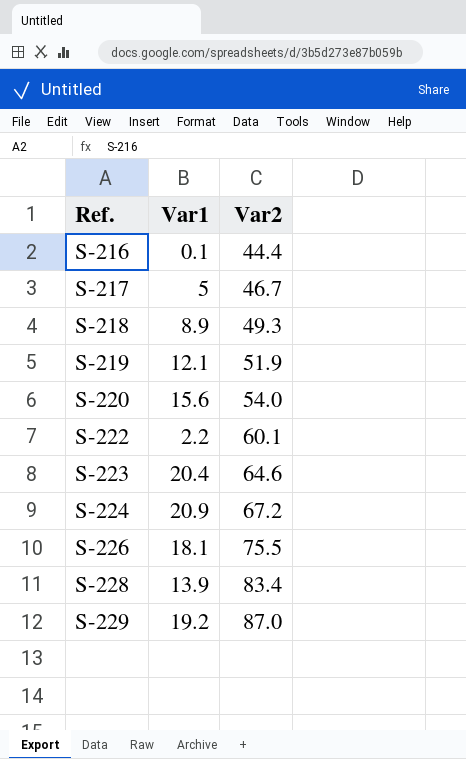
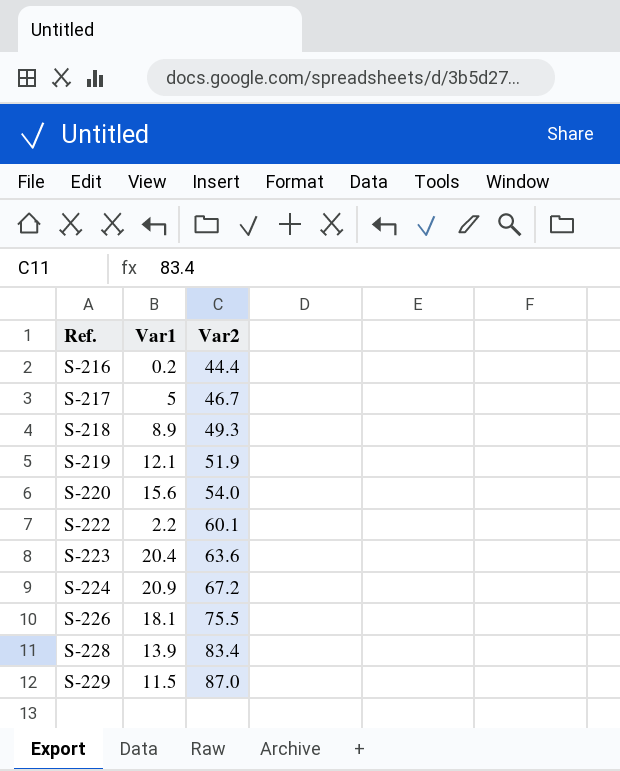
S-216 | Var1: 0.1 -> 0.2
S-223 | Var2: 64.6 -> 63.6
S-229 | Var1: 19.2 -> 11.5

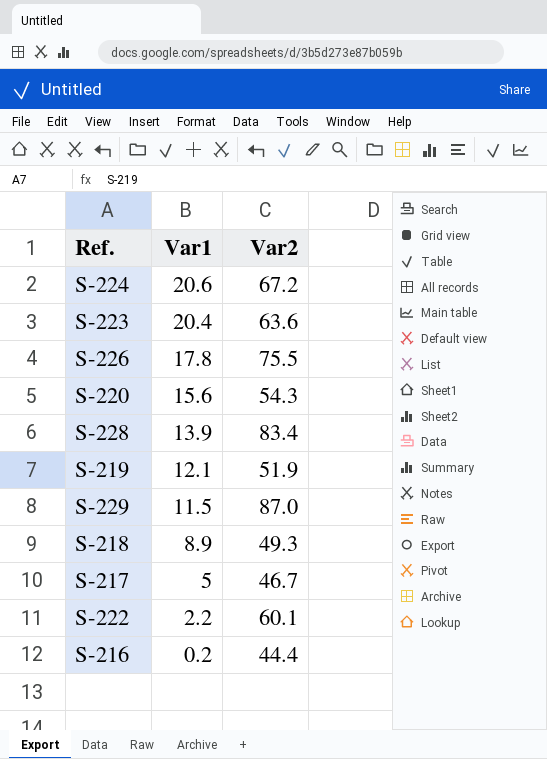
row order: Ref. ascending -> Var1 descending
S-224 | Var1: 20.9 -> 20.6
S-226 | Var1: 18.1 -> 17.8
S-220 | Var2: 54.0 -> 54.3

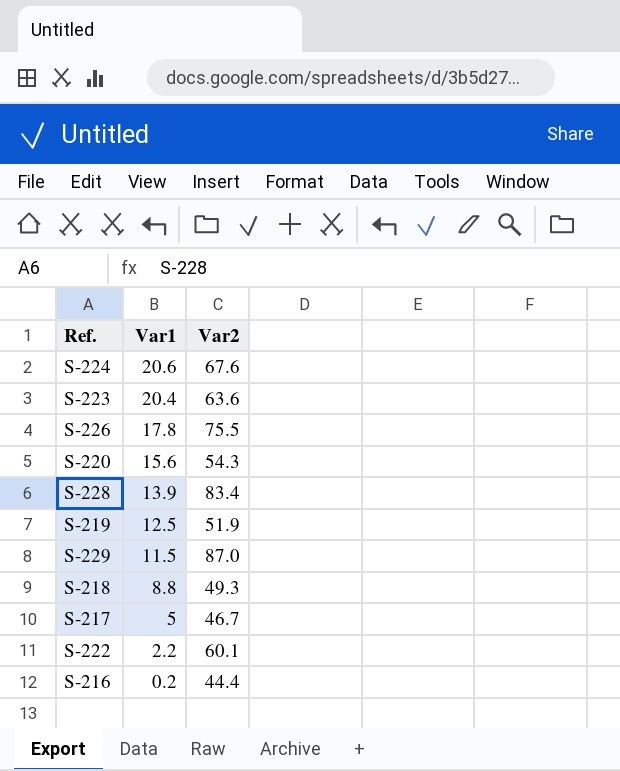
S-224 | Var2: 67.2 -> 67.6
S-219 | Var1: 12.1 -> 12.5
S-218 | Var1: 8.9 -> 8.8

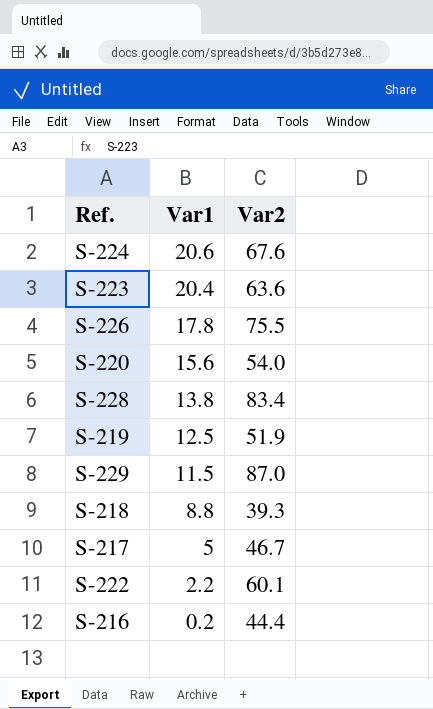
S-220 | Var2: 54.3 -> 54.0
S-228 | Var1: 13.9 -> 13.8
S-218 | Var2: 49.3 -> 39.3

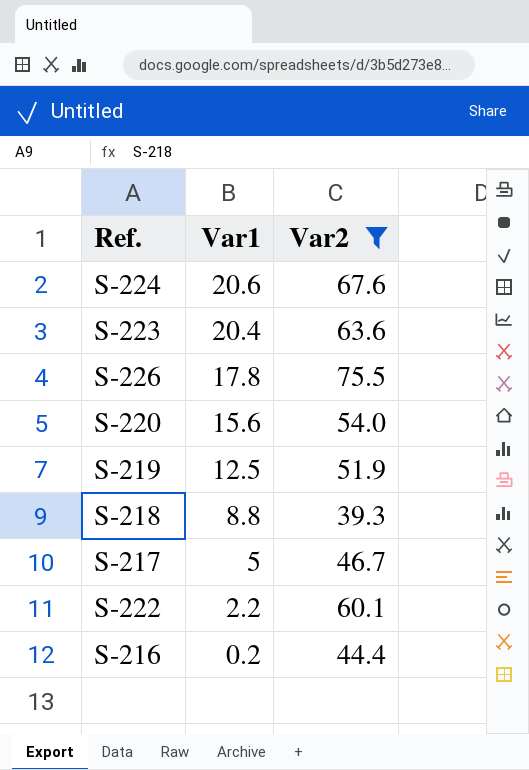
filter: none -> Var2 <= 75.5

